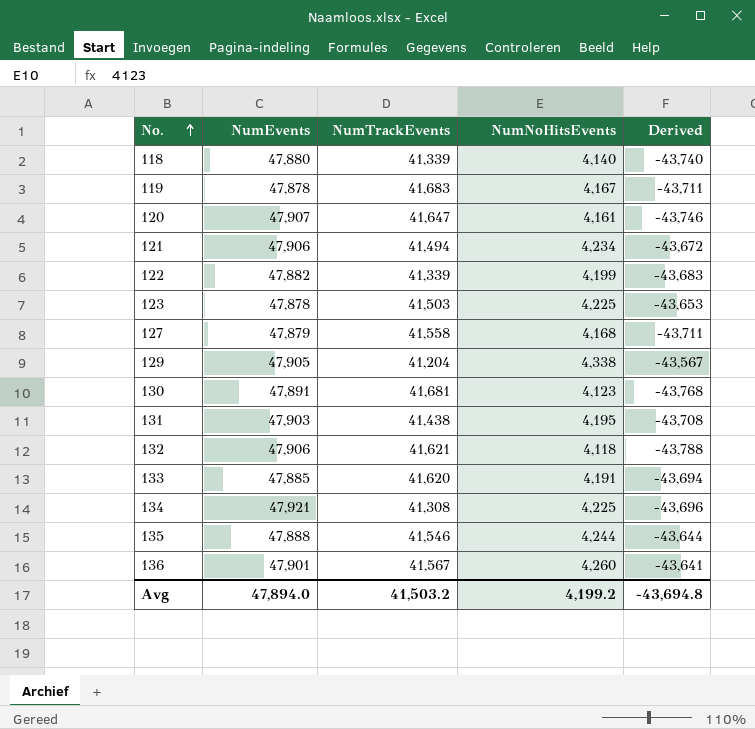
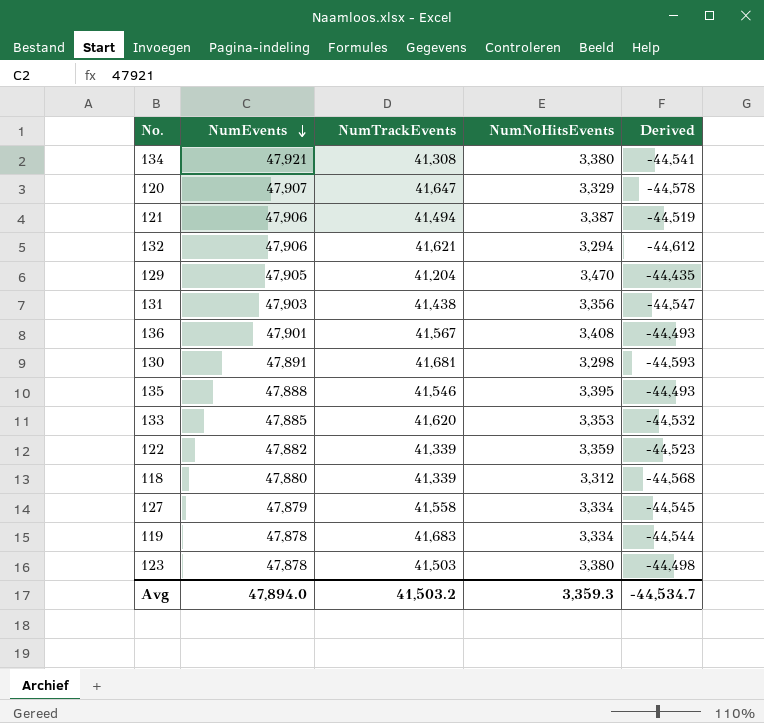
row order: No. ascending -> NumEvents descending
134 | NumNoHitsEvents: 4,225 -> 3,380
134 | Derived: -43,696 -> -44,541
120 | NumNoHitsEvents: 4,161 -> 3,329
120 | Derived: -43,746 -> -44,578
121 | NumNoHitsEvents: 4,234 -> 3,387
121 | Derived: -43,672 -> -44,519
132 | NumNoHitsEvents: 4,118 -> 3,294
132 | Derived: -43,788 -> -44,612
129 | NumNoHitsEvents: 4,338 -> 3,470
129 | Derived: -43,567 -> -44,435
131 | NumNoHitsEvents: 4,195 -> 3,356
131 | Derived: -43,708 -> -44,547
136 | NumNoHitsEvents: 4,260 -> 3,408
136 | Derived: -43,641 -> -44,493
130 | NumNoHitsEvents: 4,123 -> 3,298
130 | Derived: -43,768 -> -44,593
135 | NumNoHitsEvents: 4,244 -> 3,395
135 | Derived: -43,644 -> -44,493
133 | NumNoHitsEvents: 4,191 -> 3,353
133 | Derived: -43,694 -> -44,532
122 | NumNoHitsEvents: 4,199 -> 3,359
122 | Derived: -43,683 -> -44,523
118 | NumNoHitsEvents: 4,140 -> 3,312
118 | Derived: -43,740 -> -44,568
127 | NumNoHitsEvents: 4,168 -> 3,334
127 | Derived: -43,711 -> -44,545
119 | NumNoHitsEvents: 4,167 -> 3,334
119 | Derived: -43,711 -> -44,544
123 | NumNoHitsEvents: 4,225 -> 3,380
123 | Derived: -43,653 -> -44,498
Avg | NumNoHitsEvents: 4,199.2 -> 3,359.3
Avg | Derived: -43,694.8 -> -44,534.7

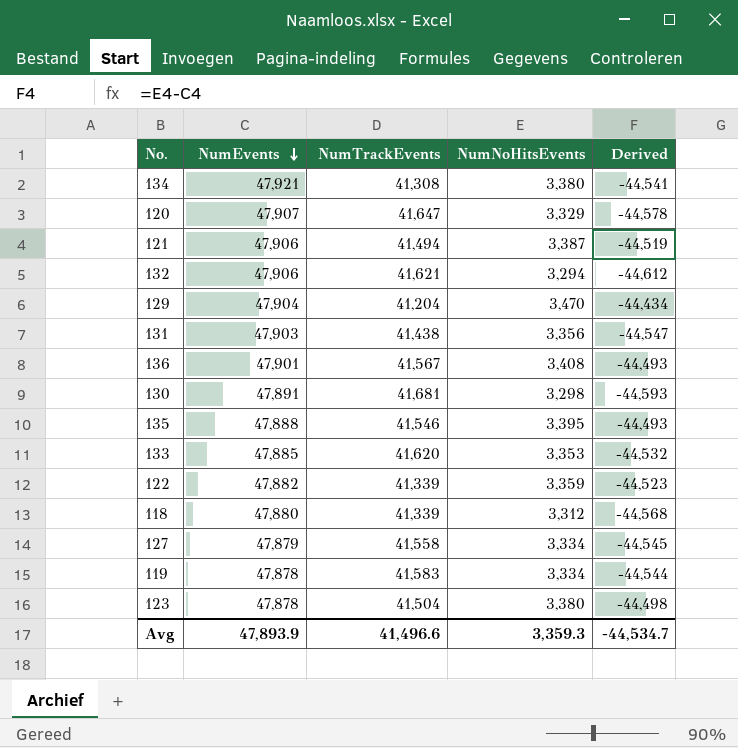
129 | NumEvents: 47,905 -> 47,904
129 | Derived: -44,435 -> -44,434
119 | NumTrackEvents: 41,683 -> 41,583
123 | NumTrackEvents: 41,503 -> 41,504
Avg | NumEvents: 47,894.0 -> 47,893.9
Avg | NumTrackEvents: 41,503.2 -> 41,496.6

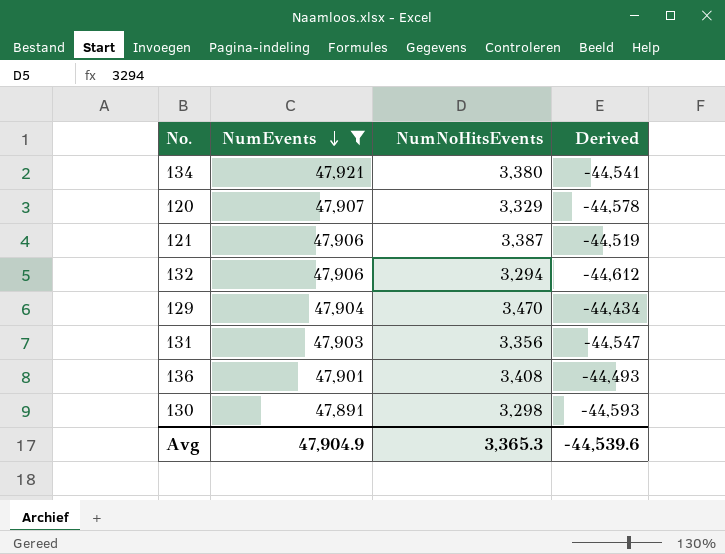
filter: none -> NumEvents >= 47,891
column NumTrackEvents | position: 3 -> none
Avg | NumEvents: 47,893.9 -> 47,904.9
Avg | NumNoHitsEvents: 3,359.3 -> 3,365.3
Avg | Derived: -44,534.7 -> -44,539.6

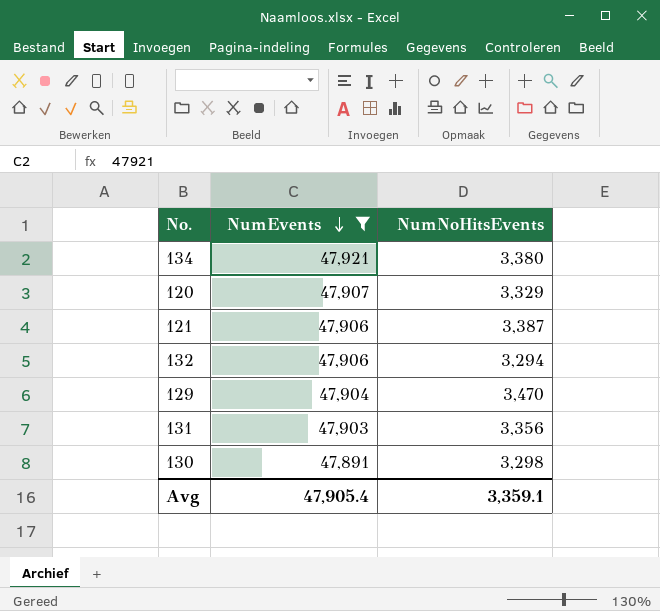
column Derived | formula: [NumNoHitsEvents] - [NumEvents] -> none
row 136: 47,901 | 3,408 | -44,493 -> none
Avg | NumEvents: 47,904.9 -> 47,905.4
Avg | NumNoHitsEvents: 3,365.3 -> 3,359.1

